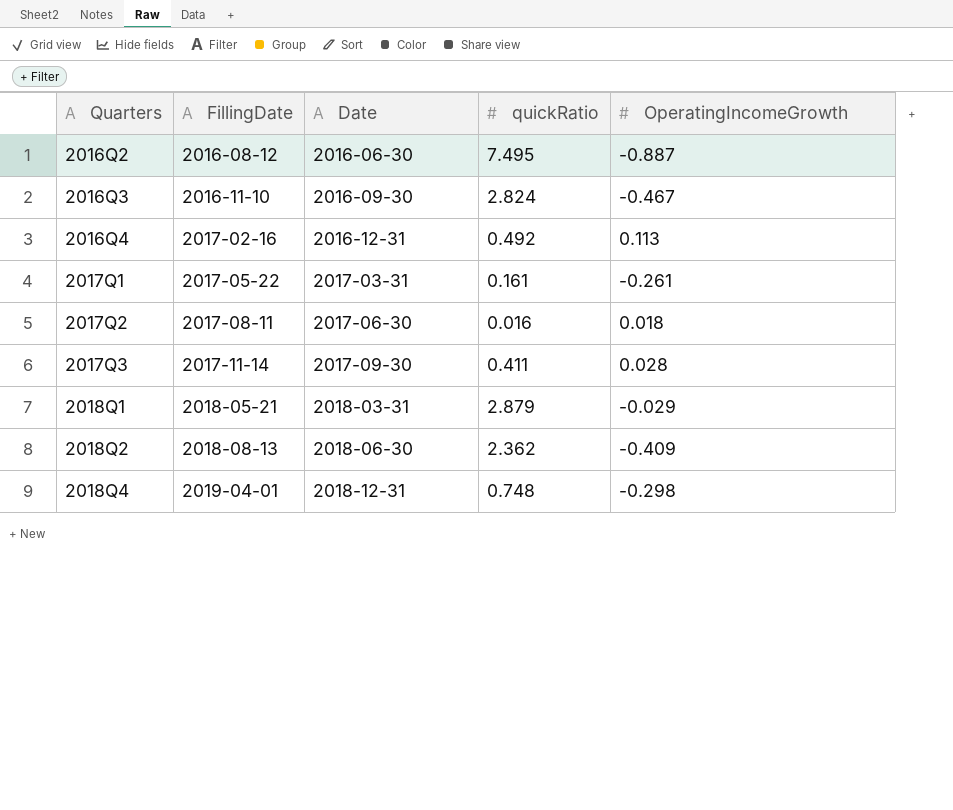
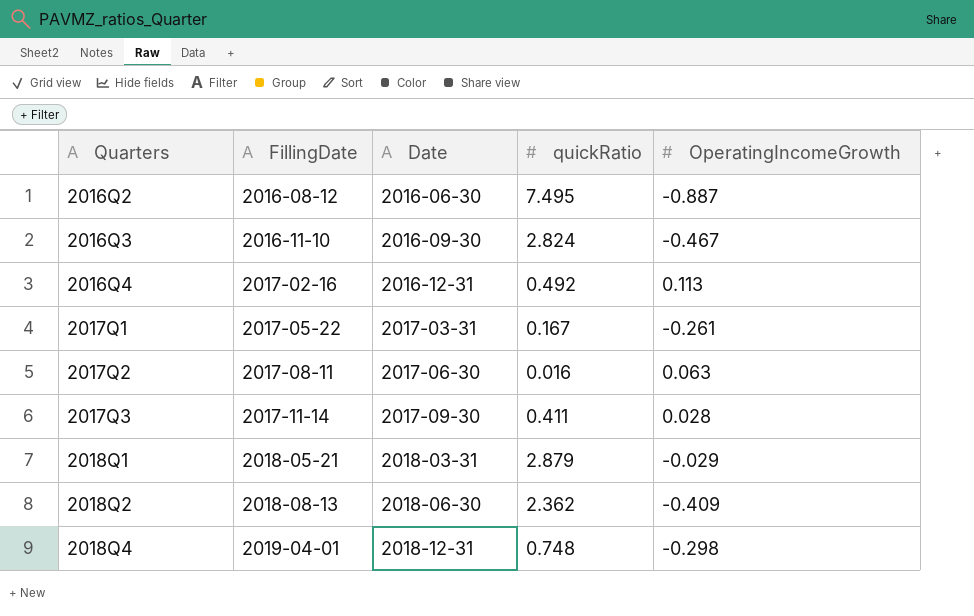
2017Q1 | quickRatio: 0.161 -> 0.167
2017Q2 | OperatingIncomeGrowth: 0.018 -> 0.063

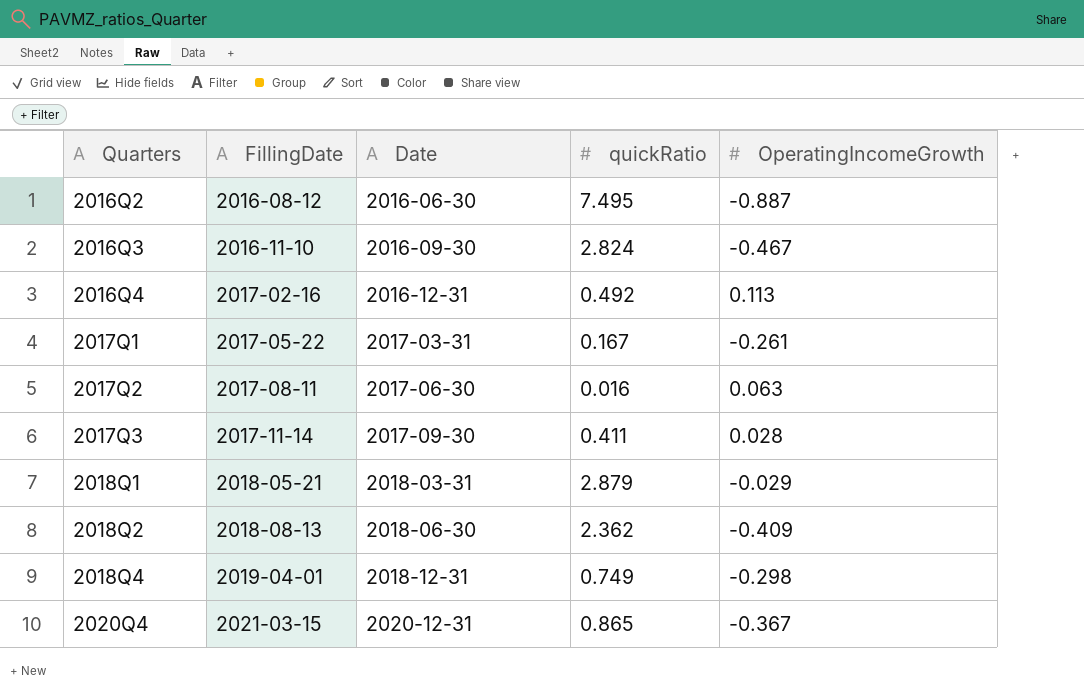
2018Q4 | quickRatio: 0.748 -> 0.749
row 2020Q4: none -> 2021-03-15 | 2020-12-31 | 0.865 | -0.367

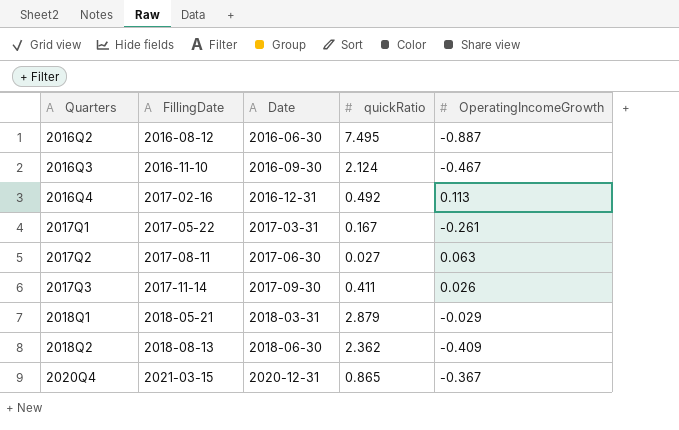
row 2018Q4: 2019-04-01 | 2018-12-31 | 0.749 | -0.298 -> none
2016Q3 | quickRatio: 2.824 -> 2.124
2017Q2 | quickRatio: 0.016 -> 0.027
2017Q3 | OperatingIncomeGrowth: 0.028 -> 0.026

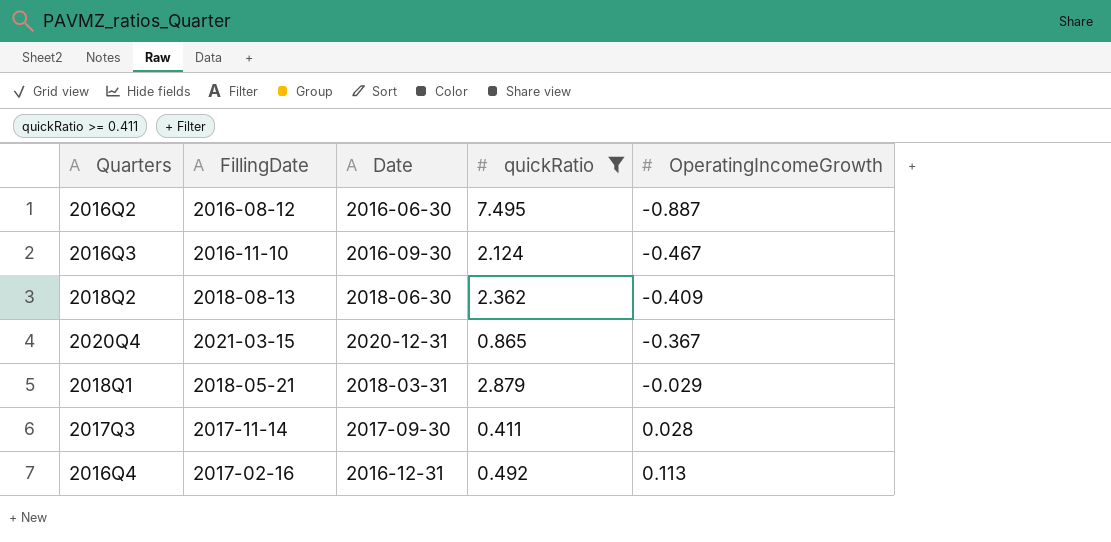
filter: none -> quickRatio >= 0.411
row order: Quarters ascending -> OperatingIncomeGrowth ascending
2017Q3 | OperatingIncomeGrowth: 0.026 -> 0.028

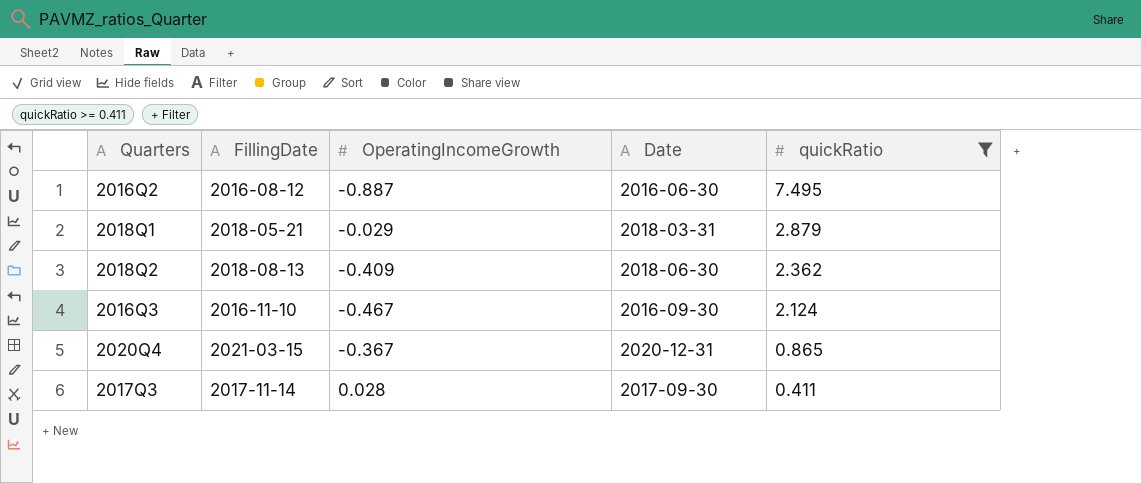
row order: OperatingIncomeGrowth ascending -> quickRatio descending
column OperatingIncomeGrowth | position: 5 -> 3
row 2016Q4: 2017-02-16 | 2016-12-31 | 0.492 | 0.113 -> none

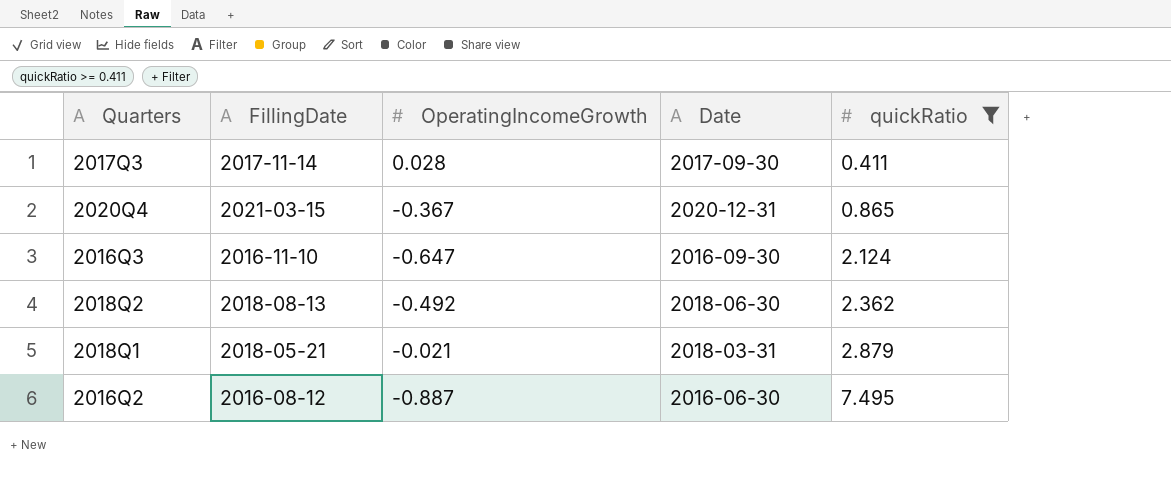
row order: quickRatio descending -> quickRatio ascending
2016Q3 | OperatingIncomeGrowth: -0.467 -> -0.647
2018Q2 | OperatingIncomeGrowth: -0.409 -> -0.492
2018Q1 | OperatingIncomeGrowth: -0.029 -> -0.021

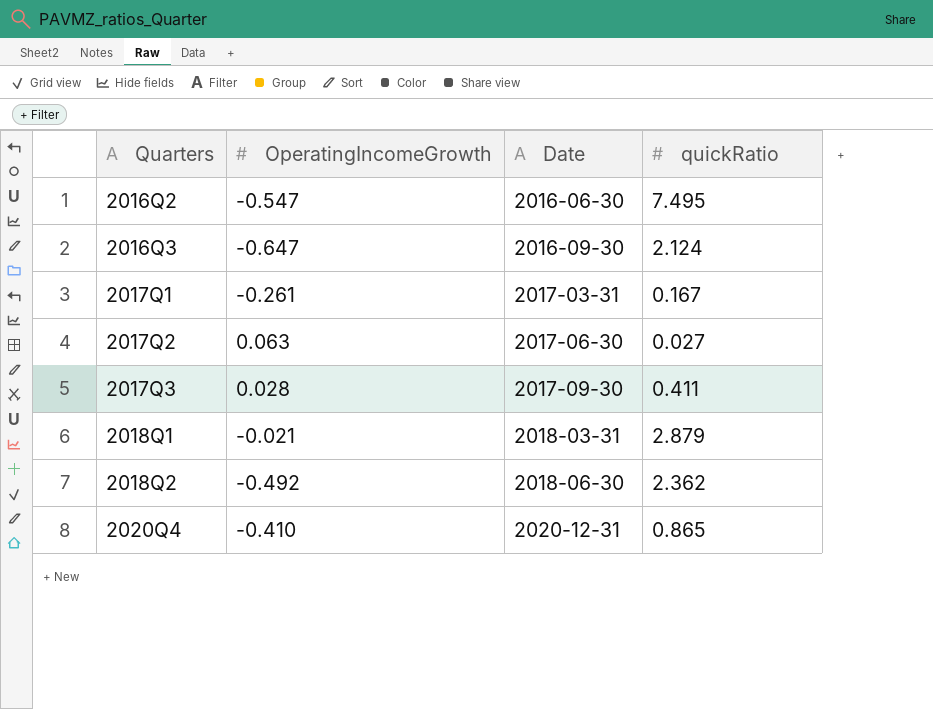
filter: quickRatio >= 0.411 -> none
row order: quickRatio ascending -> Quarters ascending
column FillingDate | position: 2 -> none
2016Q2 | OperatingIncomeGrowth: -0.887 -> -0.547
2020Q4 | OperatingIncomeGrowth: -0.367 -> -0.410

